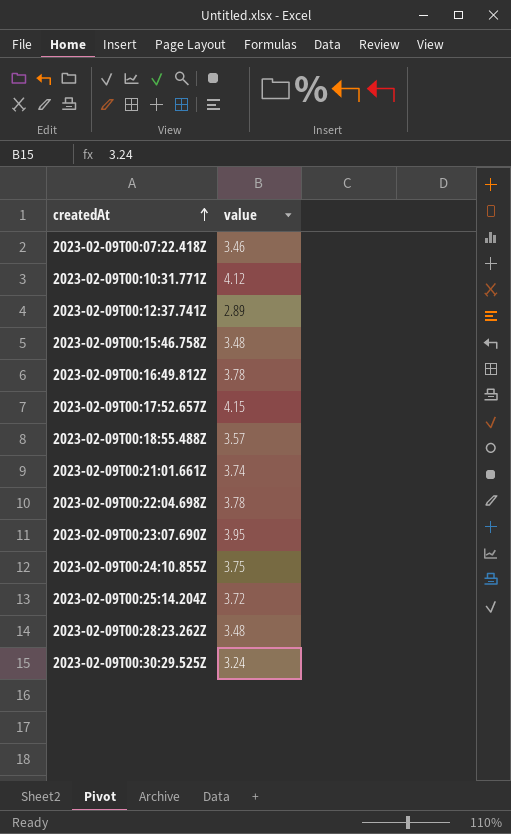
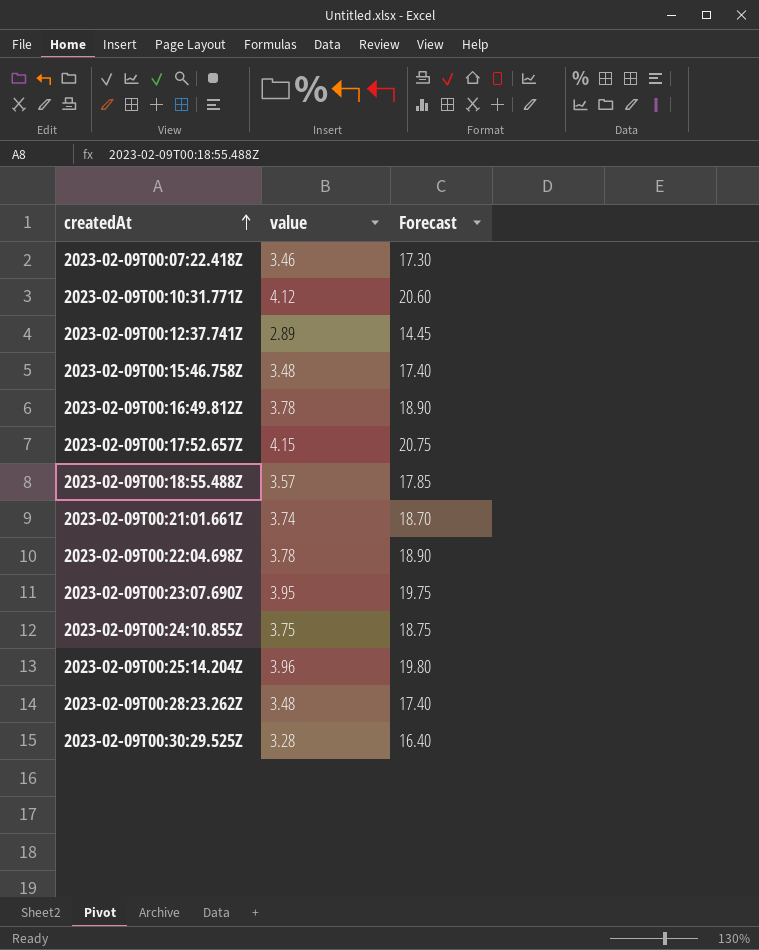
column Forecast | formula: none -> [value] * 5
2023-02-09T00:25:14.204Z | value: 3.72 -> 3.96
2023-02-09T00:30:29.525Z | value: 3.24 -> 3.28

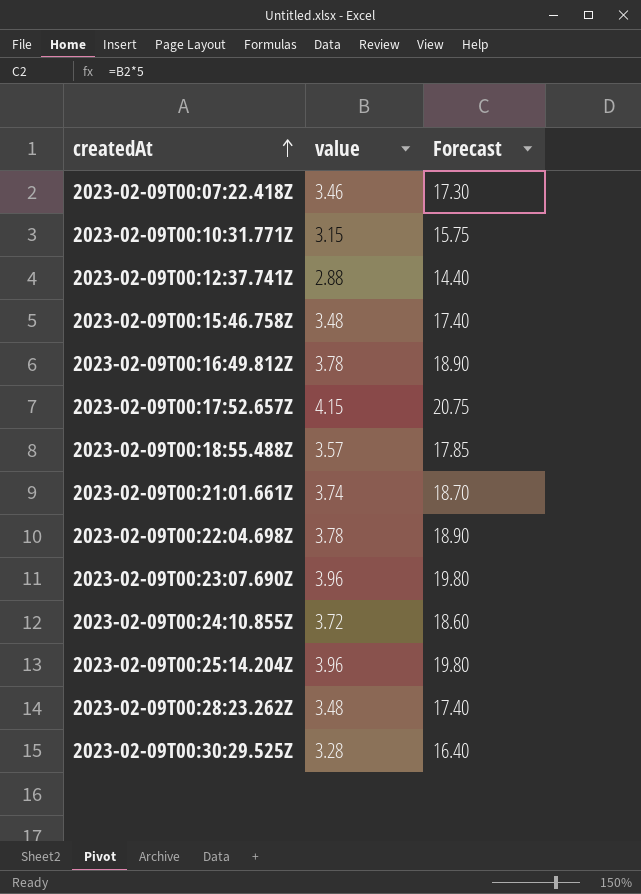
2023-02-09T00:10:31.771Z | value: 4.12 -> 3.15
2023-02-09T00:10:31.771Z | Forecast: 20.60 -> 15.75
2023-02-09T00:12:37.741Z | value: 2.89 -> 2.88
2023-02-09T00:12:37.741Z | Forecast: 14.45 -> 14.40
2023-02-09T00:23:07.690Z | value: 3.95 -> 3.96
2023-02-09T00:23:07.690Z | Forecast: 19.75 -> 19.80
2023-02-09T00:24:10.855Z | value: 3.75 -> 3.72
2023-02-09T00:24:10.855Z | Forecast: 18.75 -> 18.60

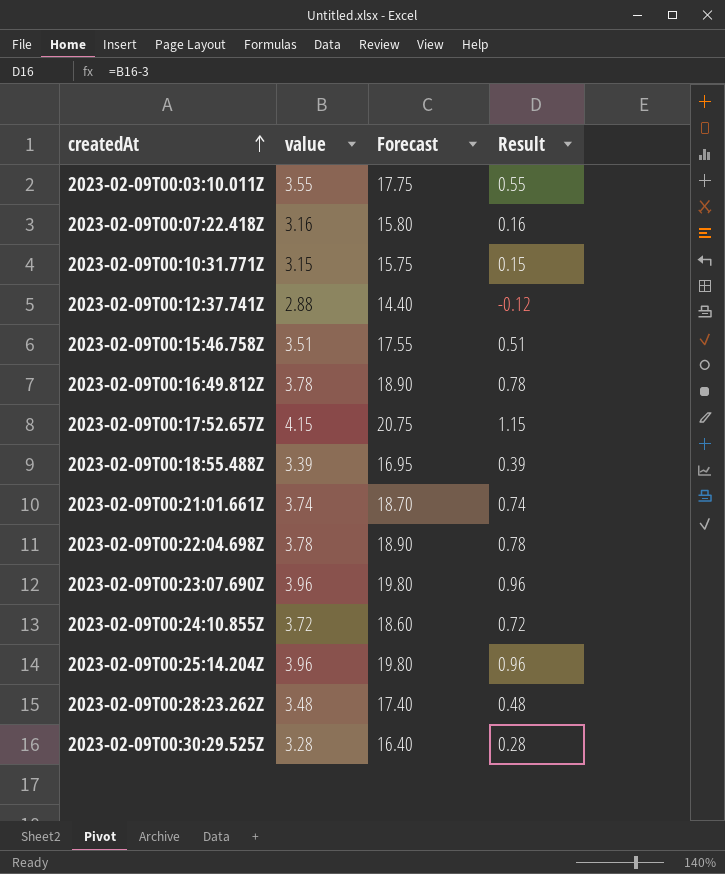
column Result | formula: none -> [value] - 3
row 2023-02-09T00:03:10.011Z: none -> 3.55 | 17.75 | 0.55
2023-02-09T00:07:22.418Z | value: 3.46 -> 3.16
2023-02-09T00:07:22.418Z | Forecast: 17.30 -> 15.80
2023-02-09T00:15:46.758Z | value: 3.48 -> 3.51
2023-02-09T00:15:46.758Z | Forecast: 17.40 -> 17.55
2023-02-09T00:18:55.488Z | value: 3.57 -> 3.39
2023-02-09T00:18:55.488Z | Forecast: 17.85 -> 16.95

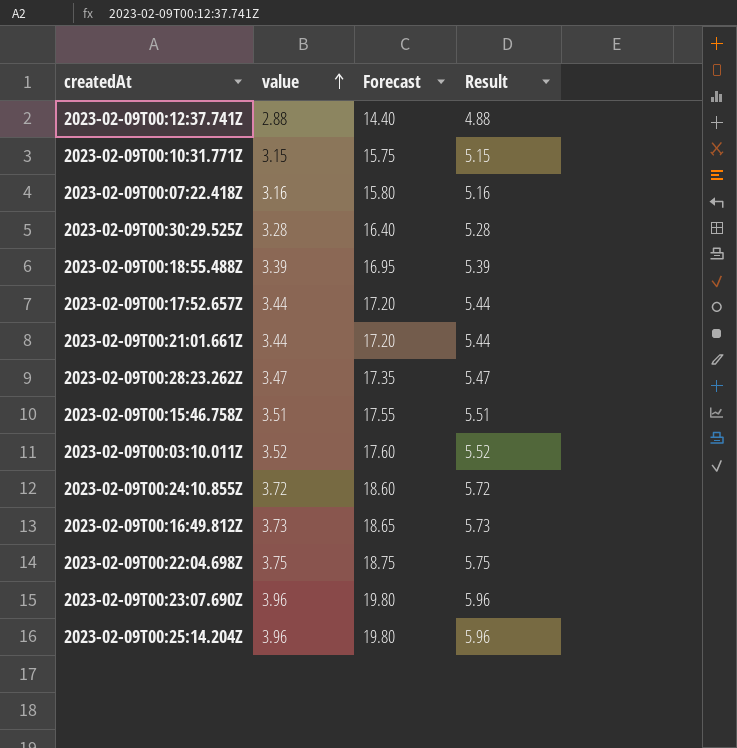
row order: createdAt ascending -> value ascending
column Result | formula: [value] - 3 -> [value] + 2
2023-02-09T00:17:52.657Z | value: 4.15 -> 3.44
2023-02-09T00:17:52.657Z | Forecast: 20.75 -> 17.20
2023-02-09T00:21:01.661Z | value: 3.74 -> 3.44
2023-02-09T00:21:01.661Z | Forecast: 18.70 -> 17.20
2023-02-09T00:28:23.262Z | value: 3.48 -> 3.47
2023-02-09T00:28:23.262Z | Forecast: 17.40 -> 17.35
2023-02-09T00:03:10.011Z | value: 3.55 -> 3.52
2023-02-09T00:03:10.011Z | Forecast: 17.75 -> 17.60
2023-02-09T00:16:49.812Z | value: 3.78 -> 3.73
2023-02-09T00:16:49.812Z | Forecast: 18.90 -> 18.65
2023-02-09T00:22:04.698Z | value: 3.78 -> 3.75
2023-02-09T00:22:04.698Z | Forecast: 18.90 -> 18.75

